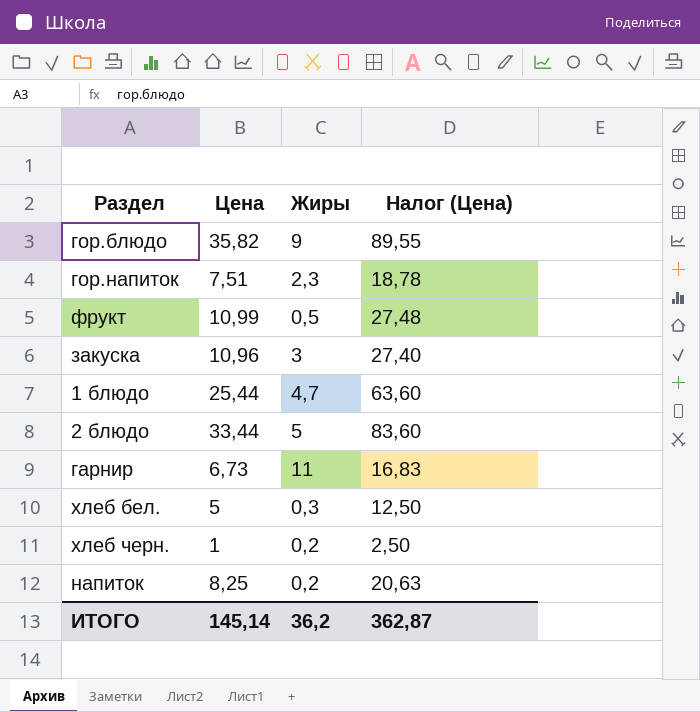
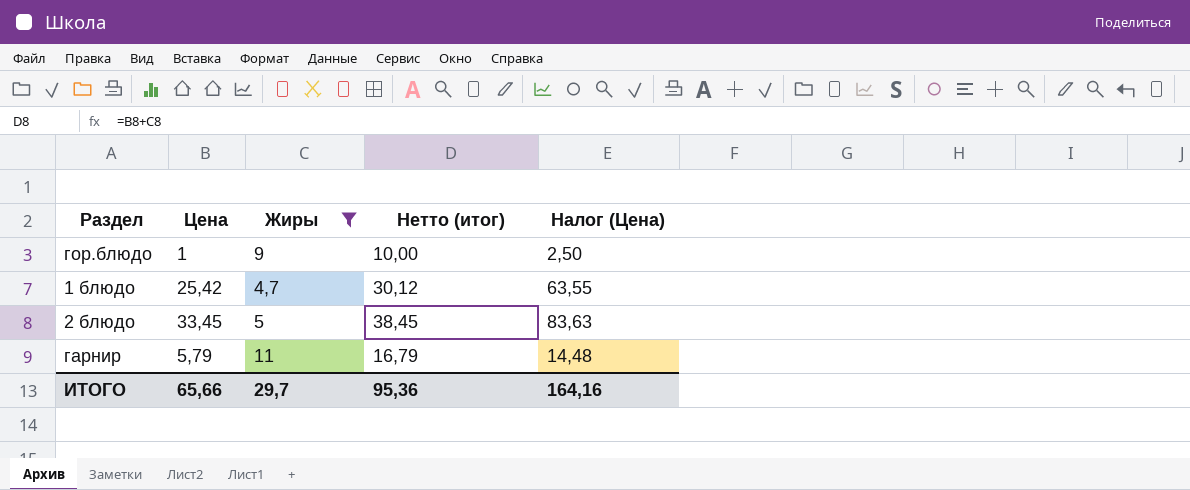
filter: none -> Жиры >= 4,7
column Нетто (итог) | formula: none -> [Цена] + [Жиры]
гор.блюдо | Цена: 35,82 -> 1
гор.блюдо | Налог (Цена): 89,55 -> 2,50
1 блюдо | Цена: 25,44 -> 25,42
1 блюдо | Налог (Цена): 63,60 -> 63,55
2 блюдо | Цена: 33,44 -> 33,45
2 блюдо | Налог (Цена): 83,60 -> 83,63
гарнир | Цена: 6,73 -> 5,79
гарнир | Налог (Цена): 16,83 -> 14,48
ИТОГО | Цена: 145,14 -> 65,66
ИТОГО | Жиры: 36,2 -> 29,7
ИТОГО | Налог (Цена): 362,87 -> 164,16

